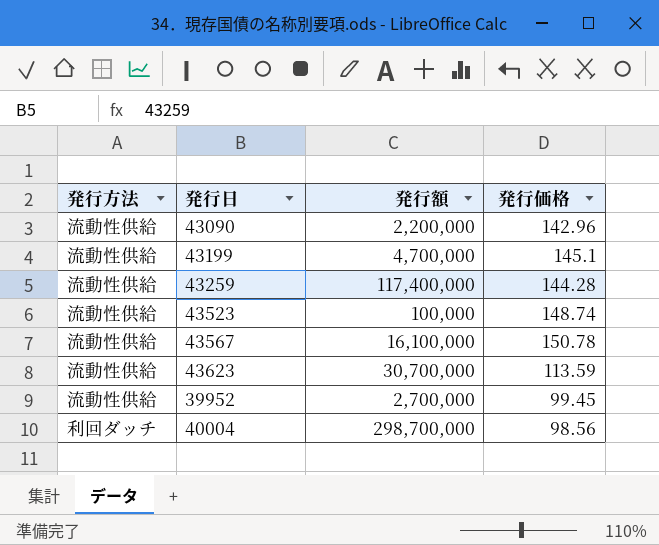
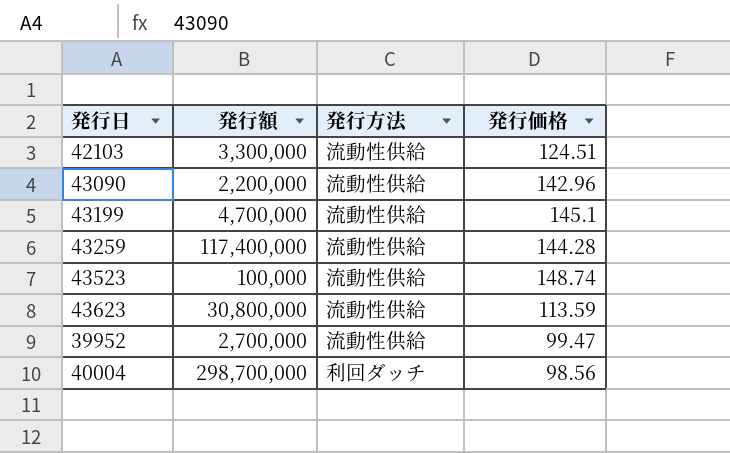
column 発行方法 | position: 1 -> 3
row 43567: 流動性供給 | 16,100,000 | 150.78 -> none
row 42103: none -> 3,300,000 | 流動性供給 | 124.51
43623 | 発行額: 30,700,000 -> 30,800,000
39952 | 発行価格: 99.45 -> 99.47

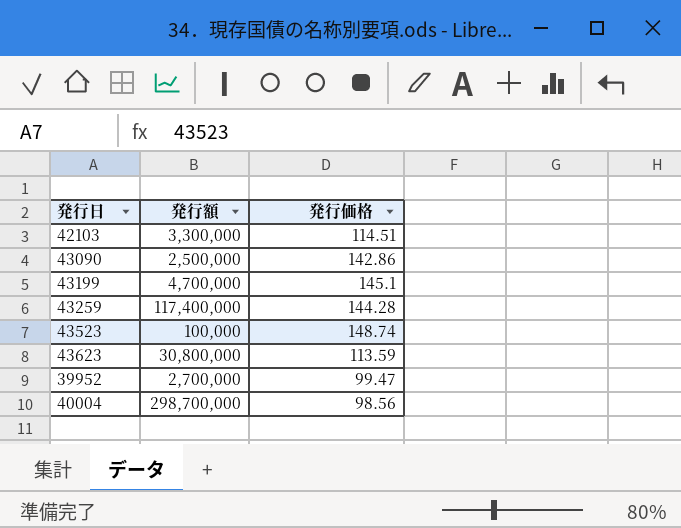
column 発行方法 | position: 3 -> none
42103 | 発行価格: 124.51 -> 114.51
43090 | 発行額: 2,200,000 -> 2,500,000
43090 | 発行価格: 142.96 -> 142.86

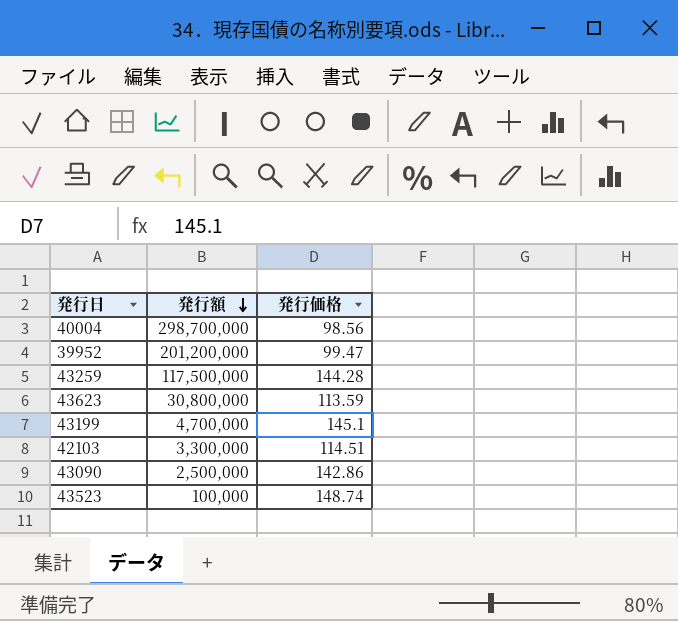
row order: none -> 発行額 descending
39952 | 発行額: 2,700,000 -> 201,200,000
43259 | 発行額: 117,400,000 -> 117,500,000

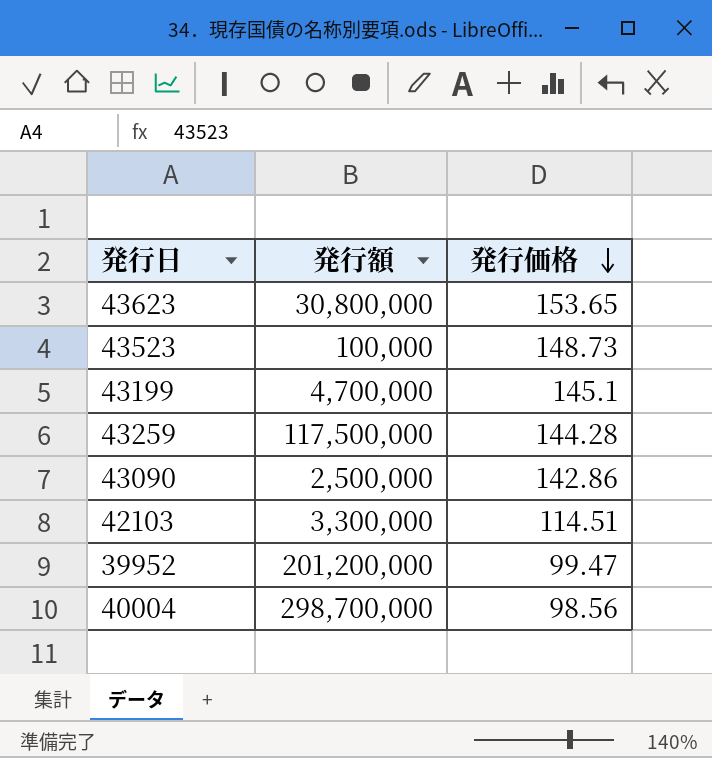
row order: 発行額 descending -> 発行価格 descending
43623 | 発行価格: 113.59 -> 153.65
43523 | 発行価格: 148.74 -> 148.73

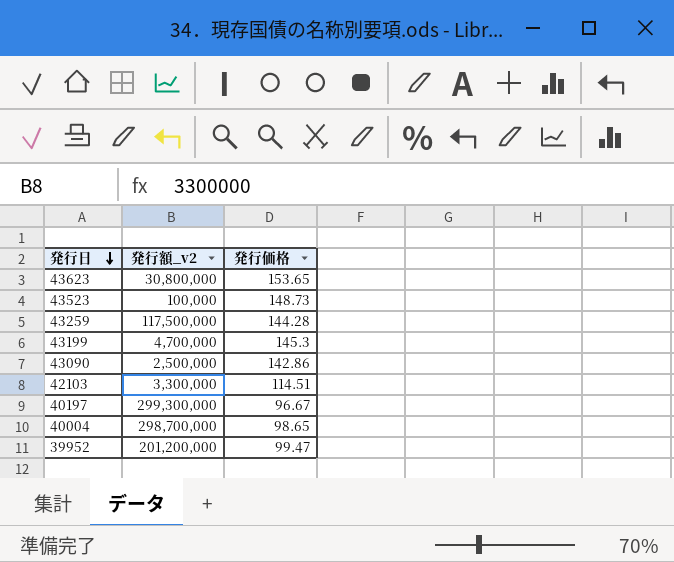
row order: 発行価格 descending -> 発行日 descending
column name: 発行額 -> 発行額_v2
43199 | 発行価格: 145.1 -> 145.3
row 40197: none -> 299,300,000 | 96.67
40004 | 発行価格: 98.56 -> 98.65

